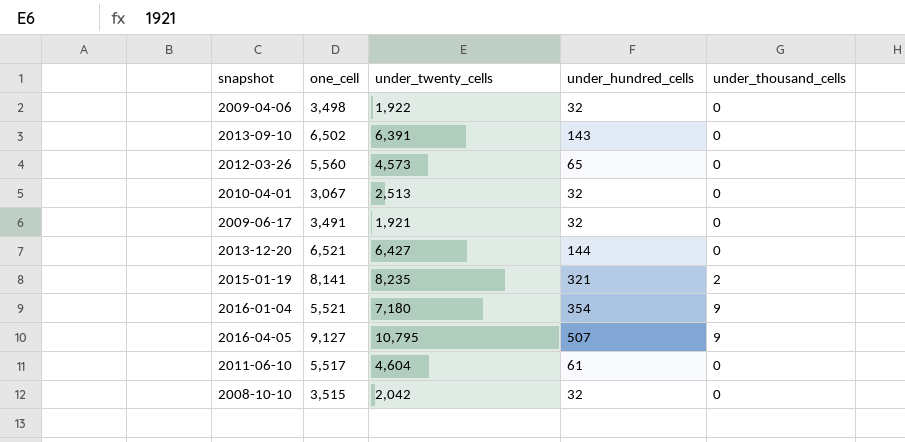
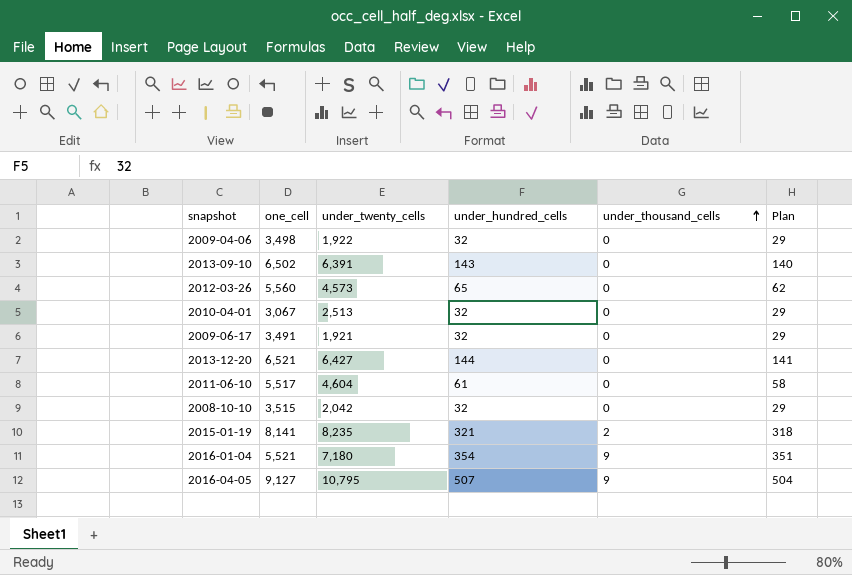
row order: none -> under_thousand_cells ascending
column Plan | formula: none -> [under_hundred_cells] - 3

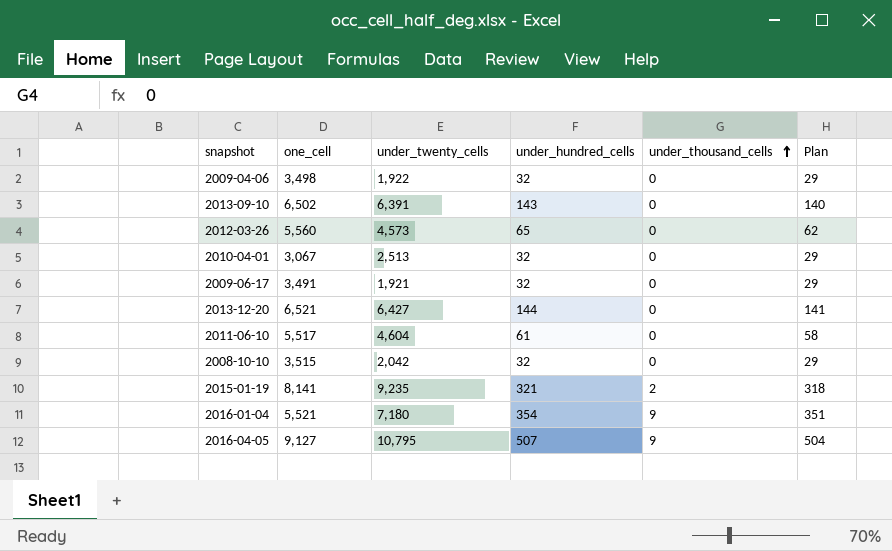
2015-01-19 | under_twenty_cells: 8,235 -> 9,235

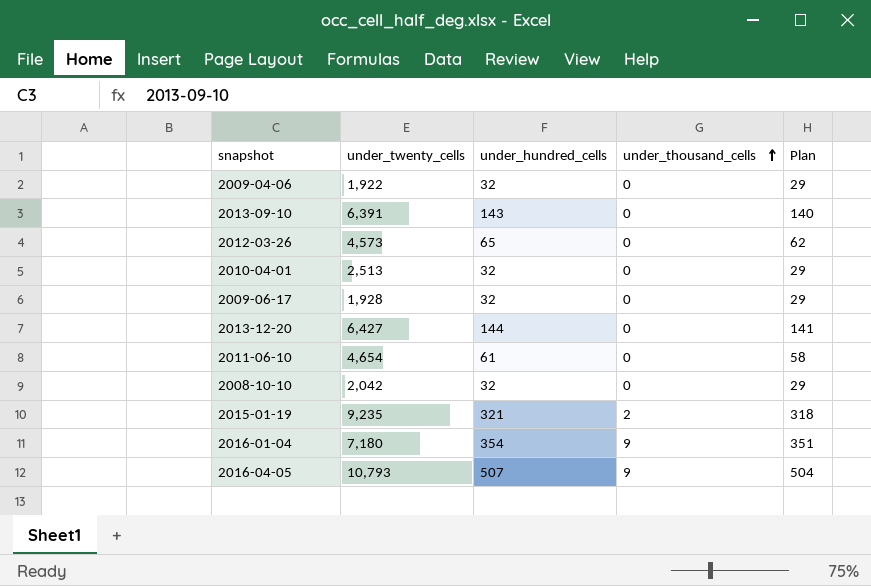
column one_cell | position: 2 -> none
2009-06-17 | under_twenty_cells: 1,921 -> 1,928
2011-06-10 | under_twenty_cells: 4,604 -> 4,654
2016-04-05 | under_twenty_cells: 10,795 -> 10,793

